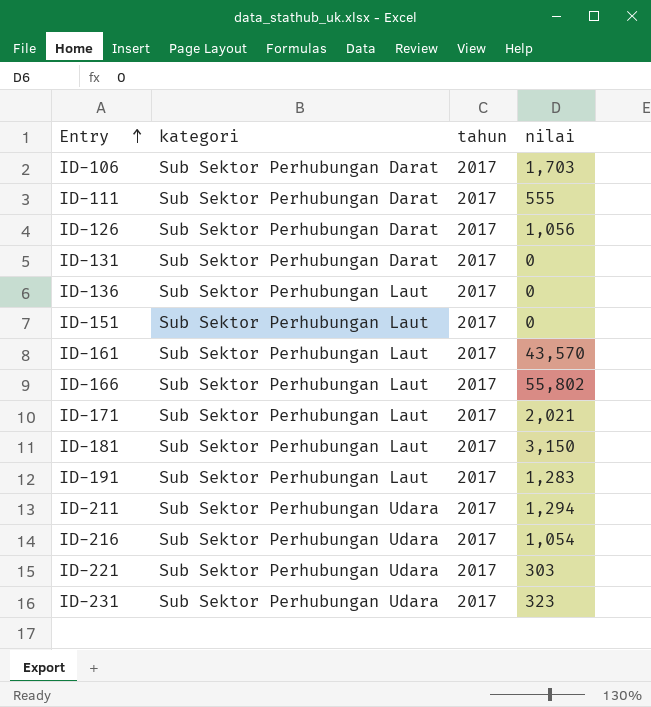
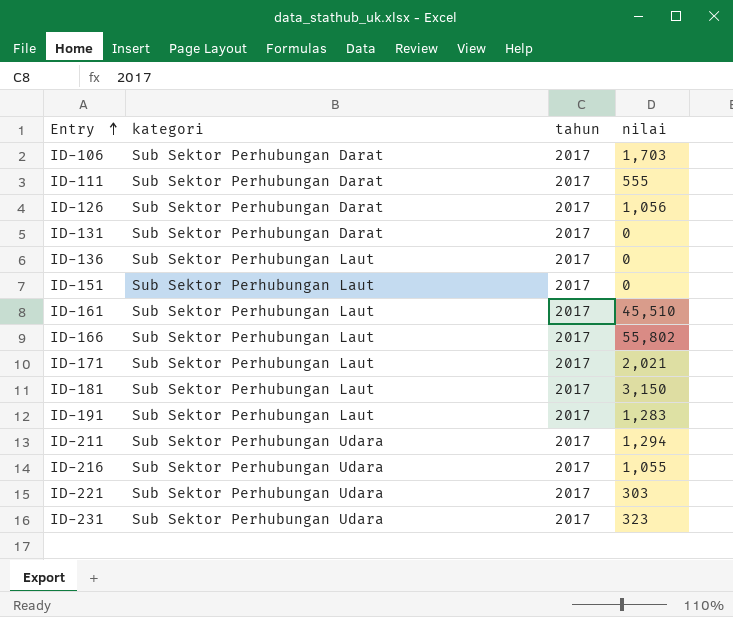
ID-161 | nilai: 43,570 -> 45,510
ID-216 | nilai: 1,054 -> 1,055

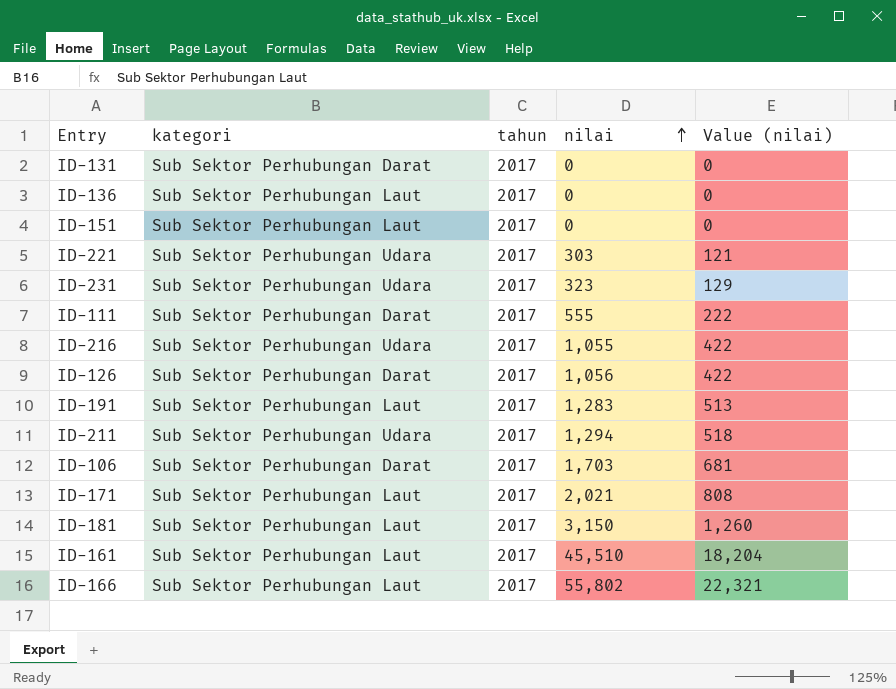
row order: Entry ascending -> nilai ascending
column Value (nilai) | formula: none -> [nilai] * 0.4

